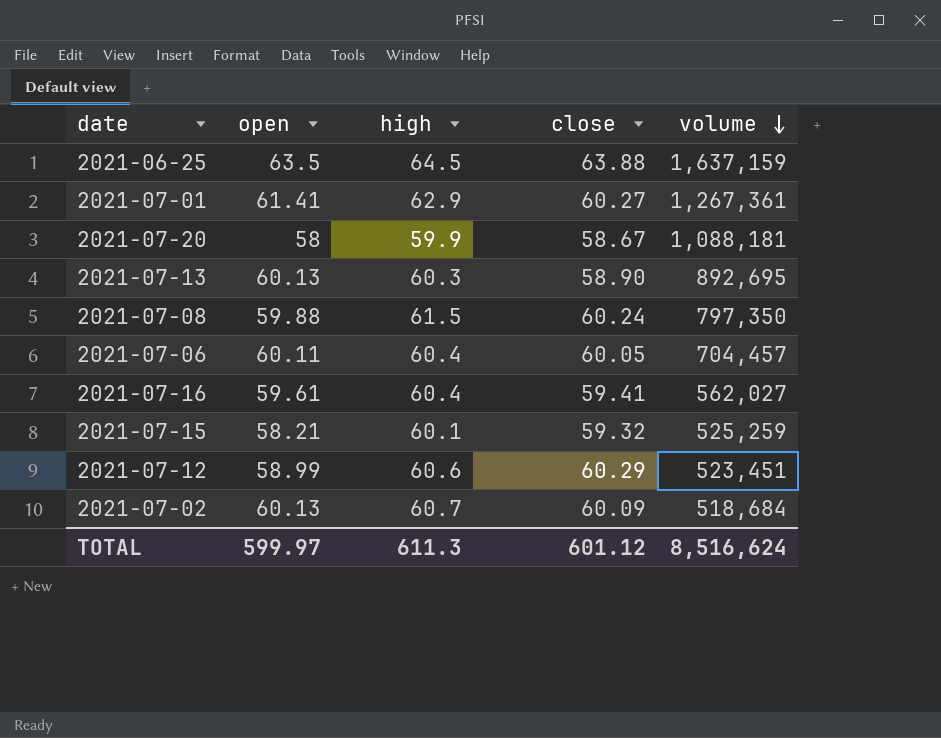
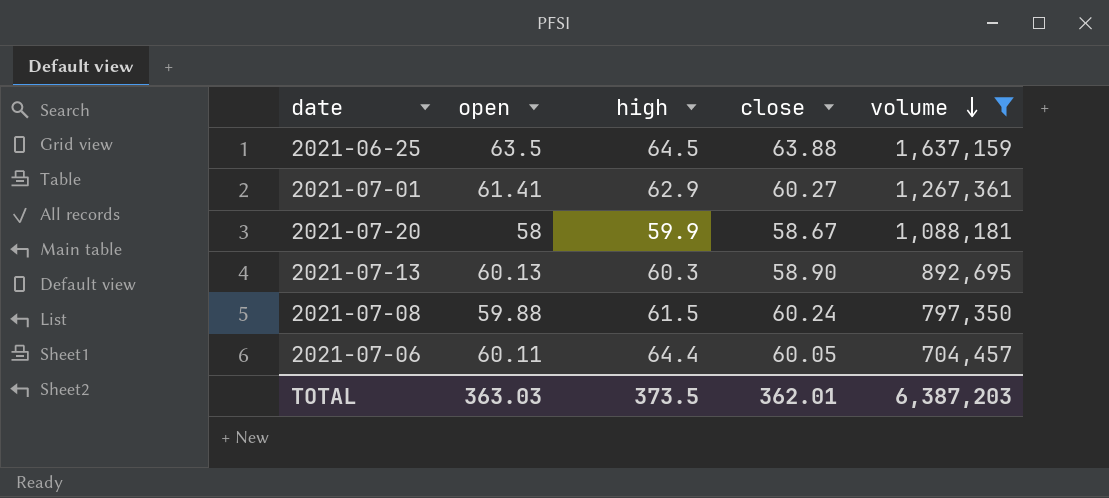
filter: none -> volume >= 704,457
2021-07-06 | high: 60.4 -> 64.4
TOTAL | open: 599.97 -> 363.03
TOTAL | high: 611.3 -> 373.5
TOTAL | close: 601.12 -> 362.01
TOTAL | volume: 8,516,624 -> 6,387,203

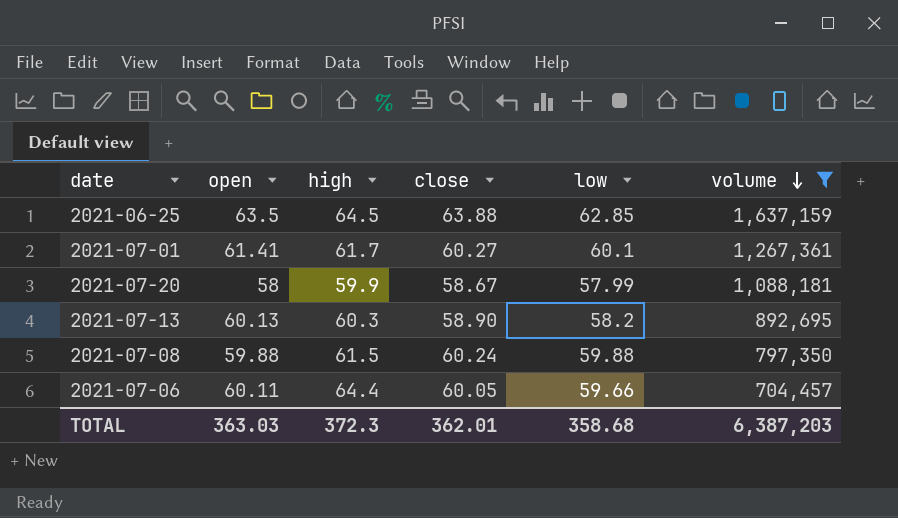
column low | position: none -> 5
2021-07-01 | high: 62.9 -> 61.7
TOTAL | high: 373.5 -> 372.3

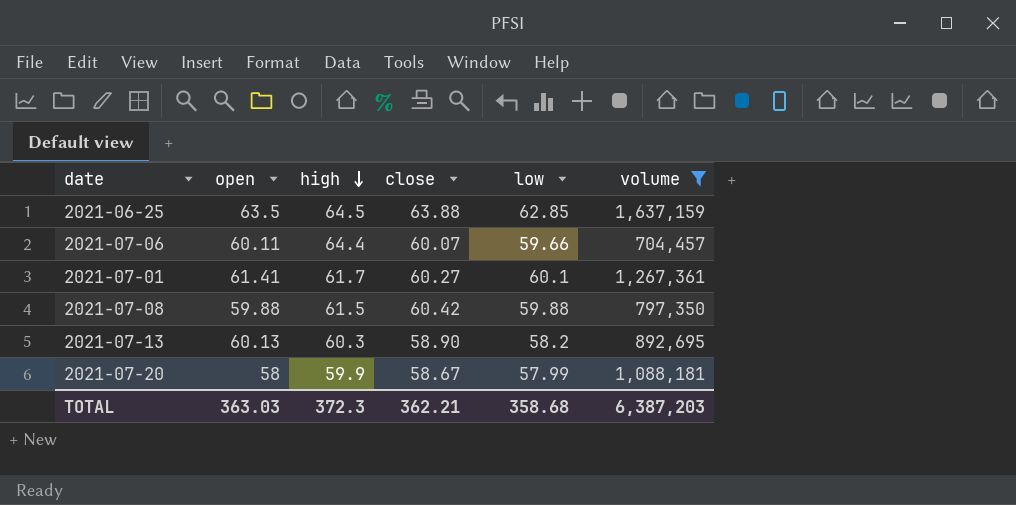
row order: volume descending -> high descending
2021-07-06 | close: 60.05 -> 60.07
2021-07-08 | close: 60.24 -> 60.42
TOTAL | close: 362.01 -> 362.21

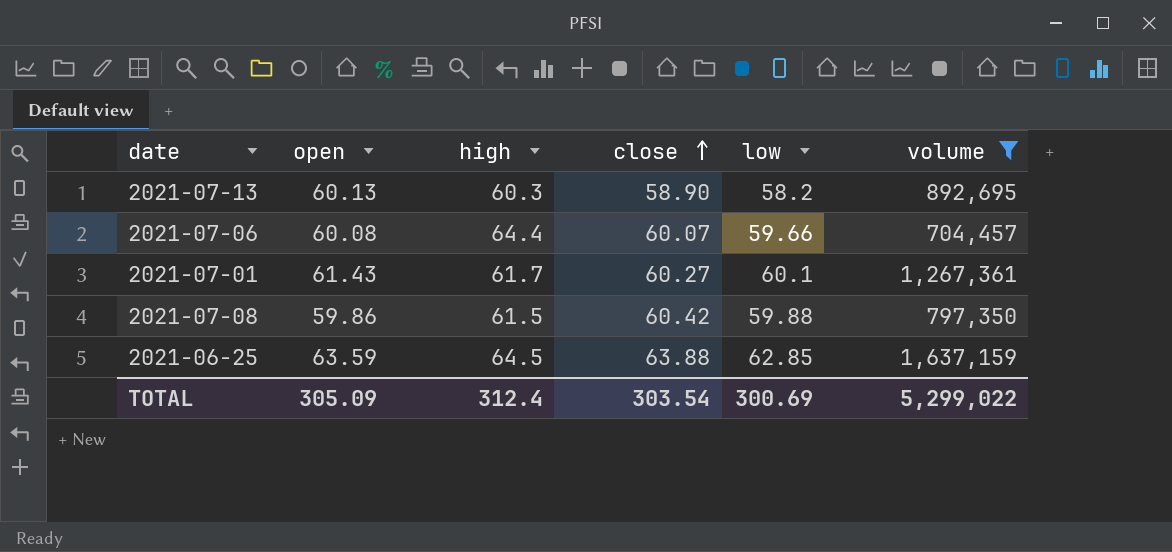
row order: high descending -> close ascending
row 2021-07-20: 58 | 59.9 | 58.67 | 57.99 | 1,088,181 -> none
2021-07-06 | open: 60.11 -> 60.08
2021-07-01 | open: 61.41 -> 61.43
2021-07-08 | open: 59.88 -> 59.86
2021-06-25 | open: 63.5 -> 63.59
TOTAL | open: 363.03 -> 305.09
TOTAL | high: 372.3 -> 312.4
TOTAL | close: 362.21 -> 303.54
TOTAL | low: 358.68 -> 300.69
TOTAL | volume: 6,387,203 -> 5,299,022

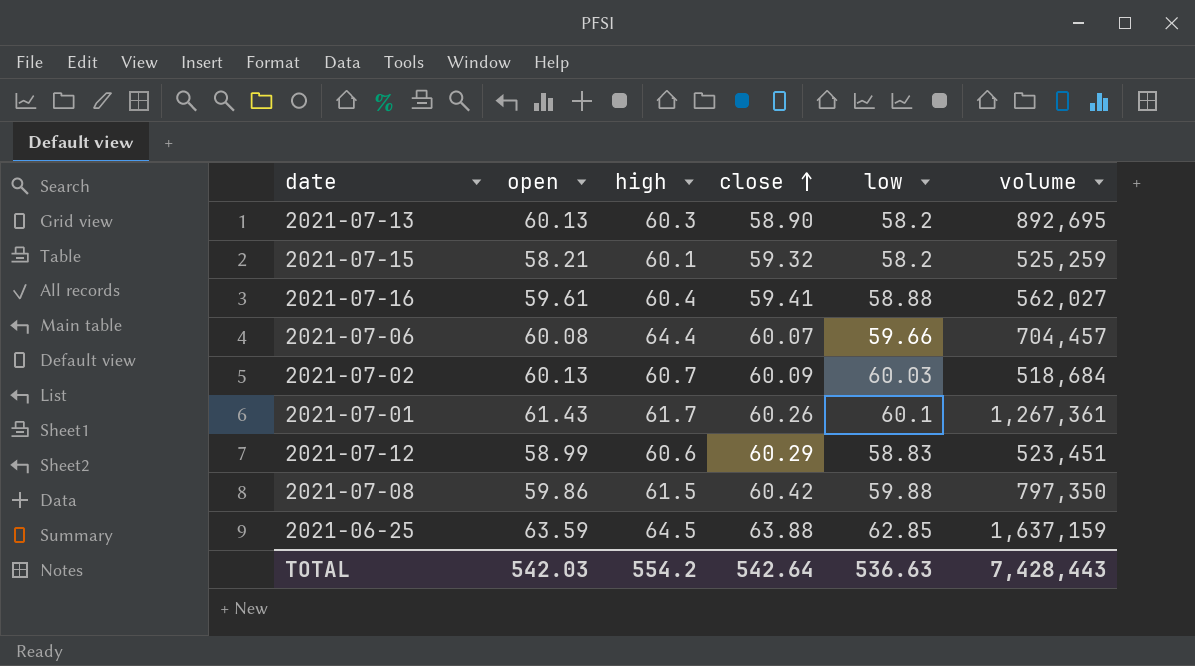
filter: volume >= 704,457 -> none
2021-07-01 | close: 60.27 -> 60.26
TOTAL | open: 305.09 -> 542.03
TOTAL | high: 312.4 -> 554.2
TOTAL | close: 303.54 -> 542.64
TOTAL | low: 300.69 -> 536.63
TOTAL | volume: 5,299,022 -> 7,428,443

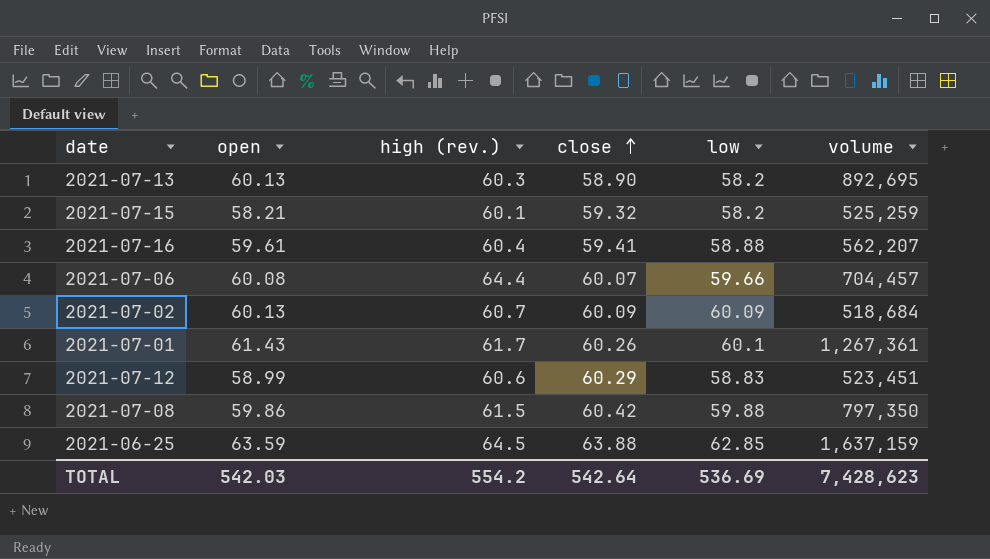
column name: high -> high (rev.)
2021-07-16 | volume: 562,027 -> 562,207
2021-07-02 | low: 60.03 -> 60.09
TOTAL | low: 536.63 -> 536.69
TOTAL | volume: 7,428,443 -> 7,428,623

